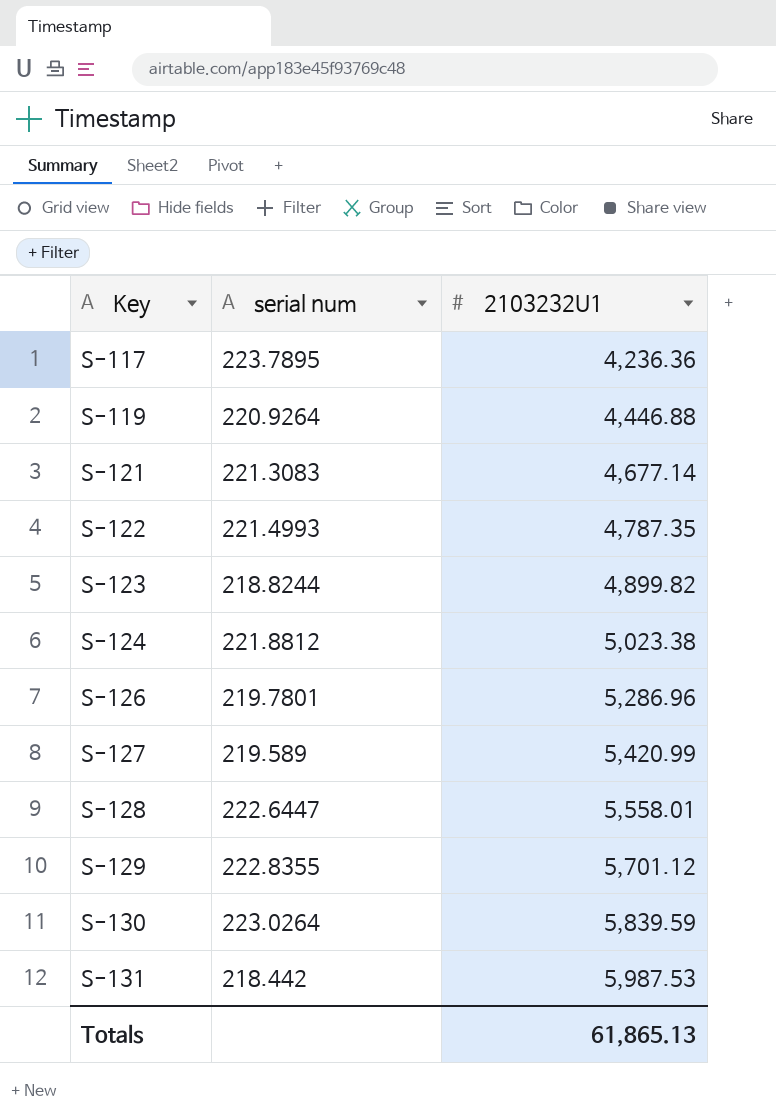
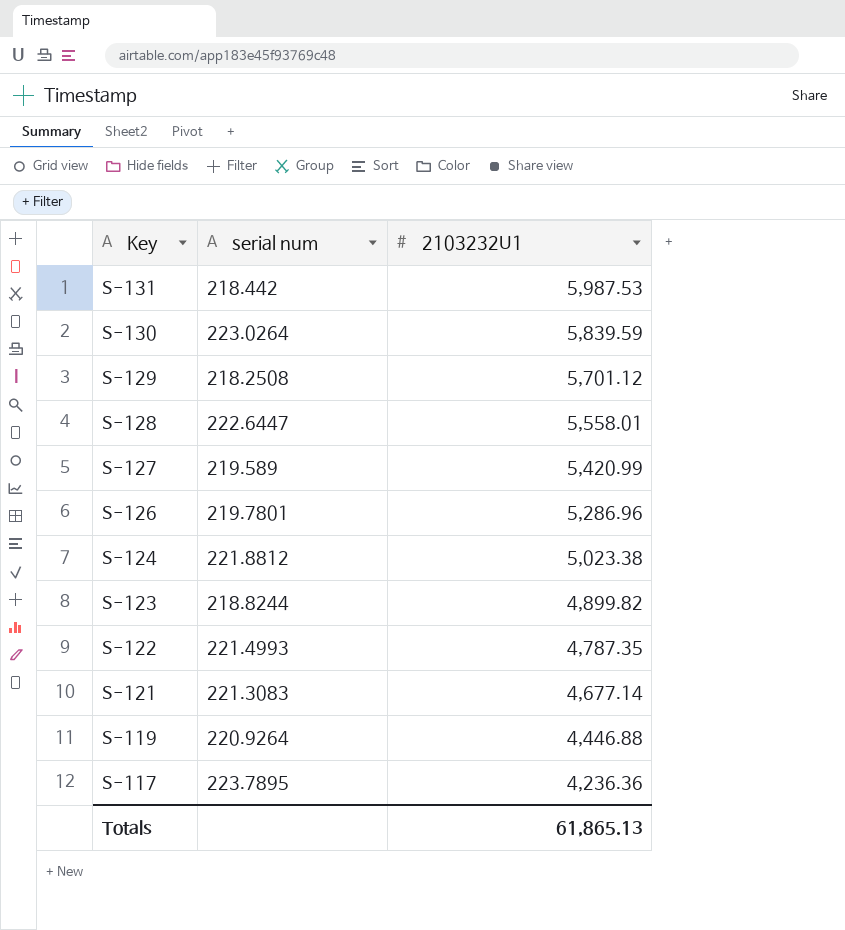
row order: Key ascending -> Key descending
S-129 | serial num: 222.8355 -> 218.2508

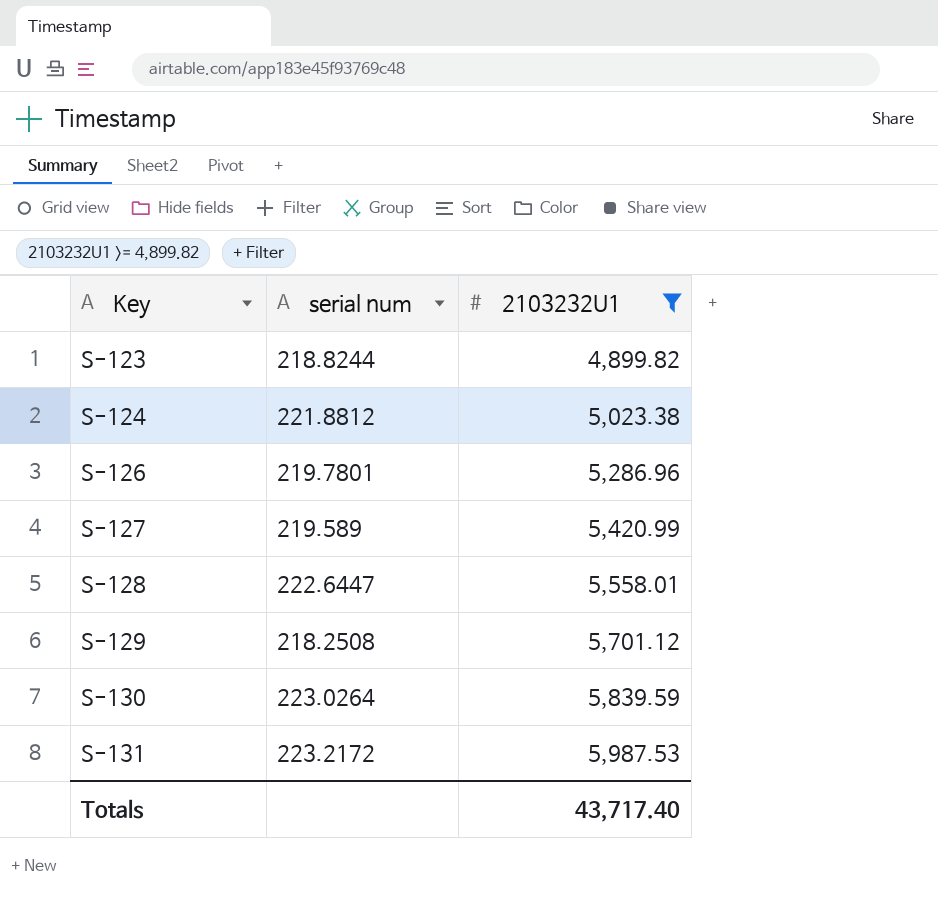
filter: none -> 2103232U1 >= 4,899.82
row order: Key descending -> Key ascending
S-131 | serial num: 218.442 -> 223.2172
Totals | 2103232U1: 61,865.13 -> 43,717.40

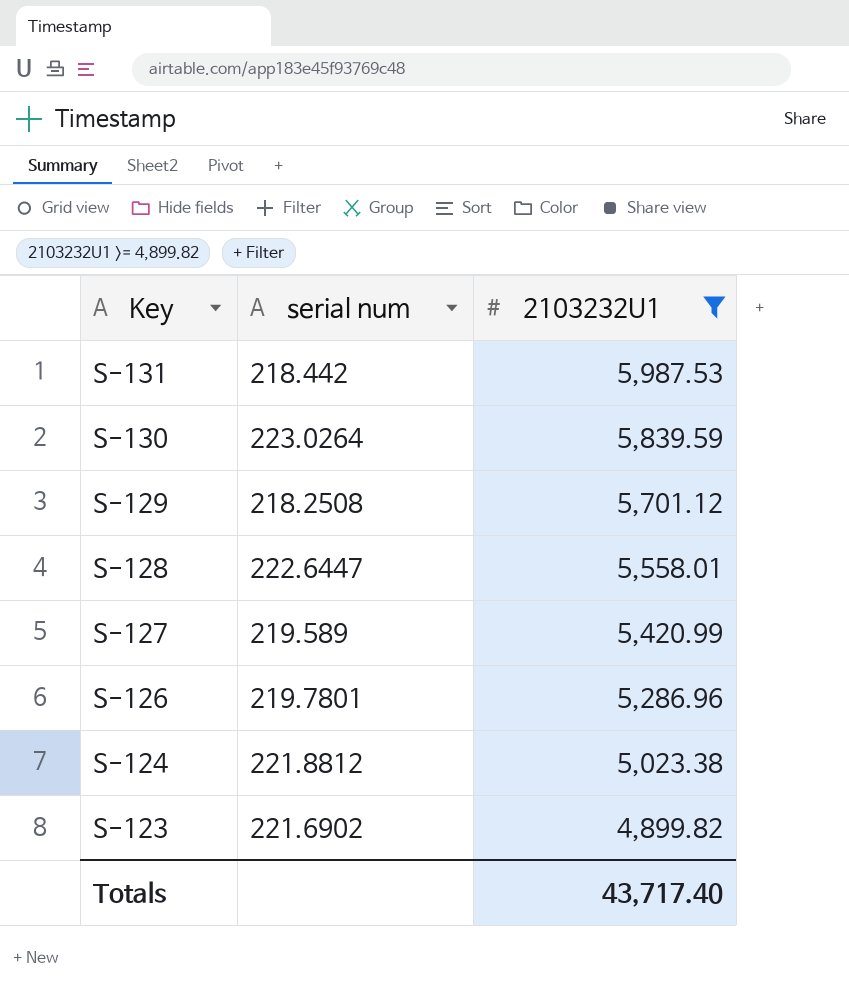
row order: Key ascending -> Key descending
S-131 | serial num: 223.2172 -> 218.442
S-123 | serial num: 218.8244 -> 221.6902

